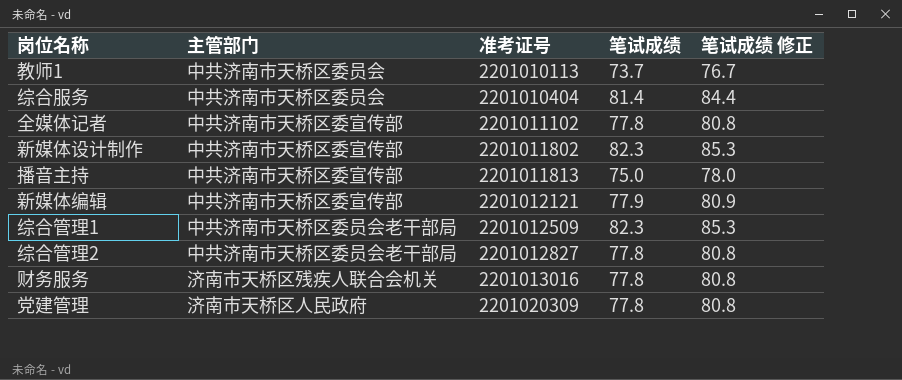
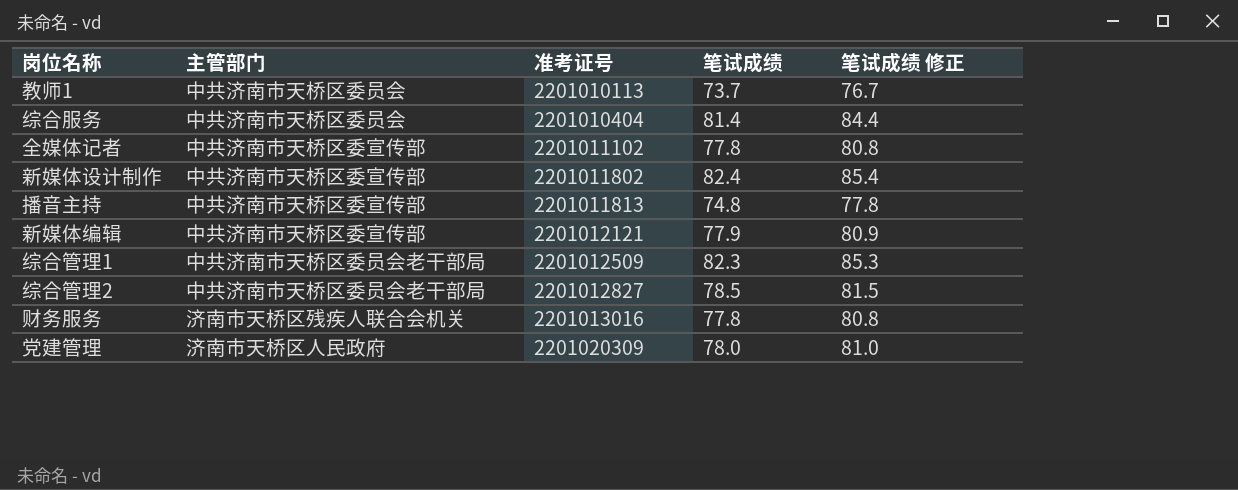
新媒体设计制作 | 笔试成绩: 82.3 -> 82.4
新媒体设计制作 | 笔试成绩 修正: 85.3 -> 85.4
播音主持 | 笔试成绩: 75.0 -> 74.8
播音主持 | 笔试成绩 修正: 78.0 -> 77.8
综合管理2 | 笔试成绩: 77.8 -> 78.5
综合管理2 | 笔试成绩 修正: 80.8 -> 81.5
党建管理 | 笔试成绩: 77.8 -> 78.0
党建管理 | 笔试成绩 修正: 80.8 -> 81.0

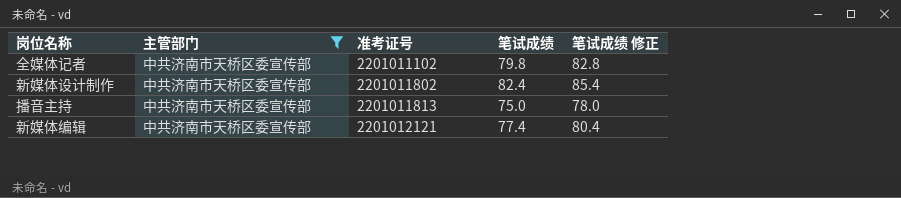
filter: none -> 主管部门 = 中共济南市天桥区委宣传部
全媒体记者 | 笔试成绩: 77.8 -> 79.8
全媒体记者 | 笔试成绩 修正: 80.8 -> 82.8
播音主持 | 笔试成绩: 74.8 -> 75.0
播音主持 | 笔试成绩 修正: 77.8 -> 78.0
新媒体编辑 | 笔试成绩: 77.9 -> 77.4
新媒体编辑 | 笔试成绩 修正: 80.9 -> 80.4

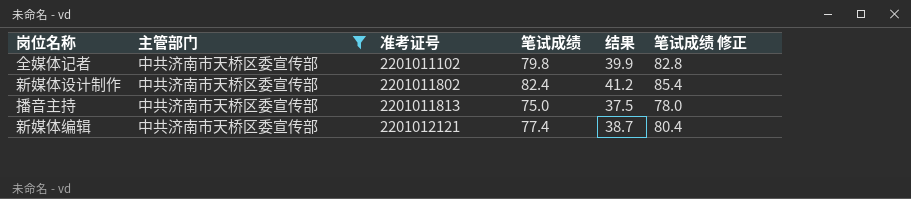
column 结果 | formula: none -> [笔试成绩] * 0.5

